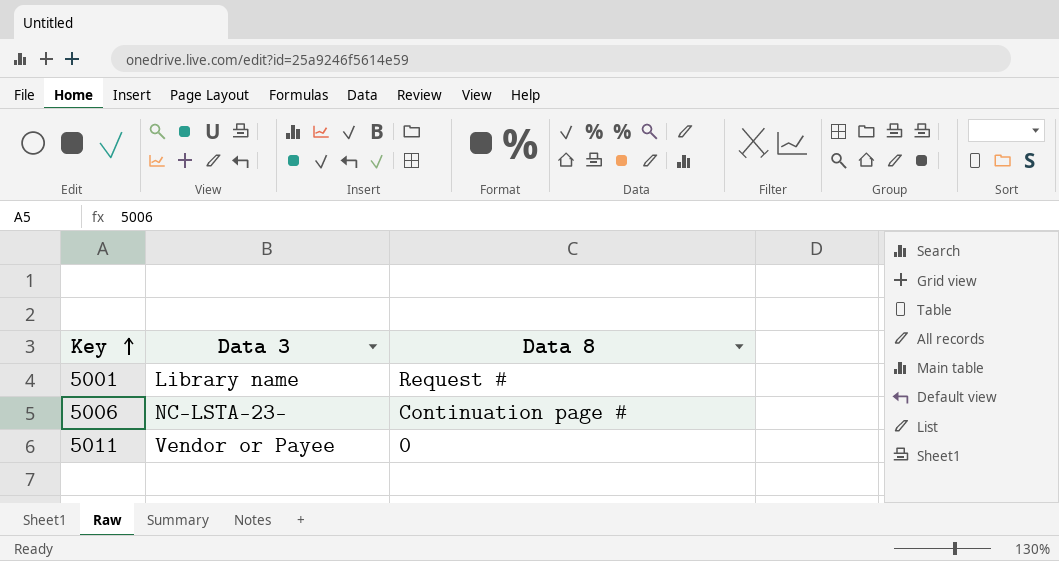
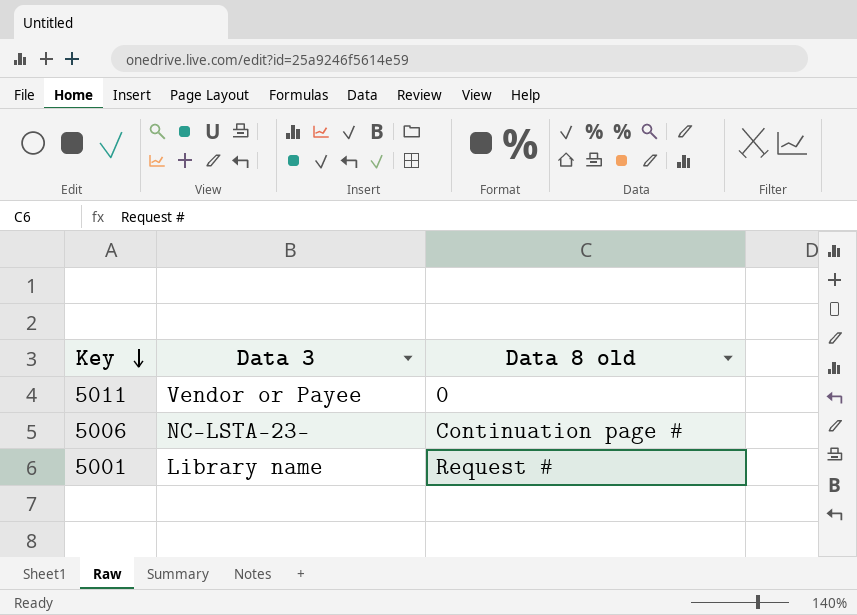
row order: Key ascending -> Key descending
column name: Data 8 -> Data 8 old

